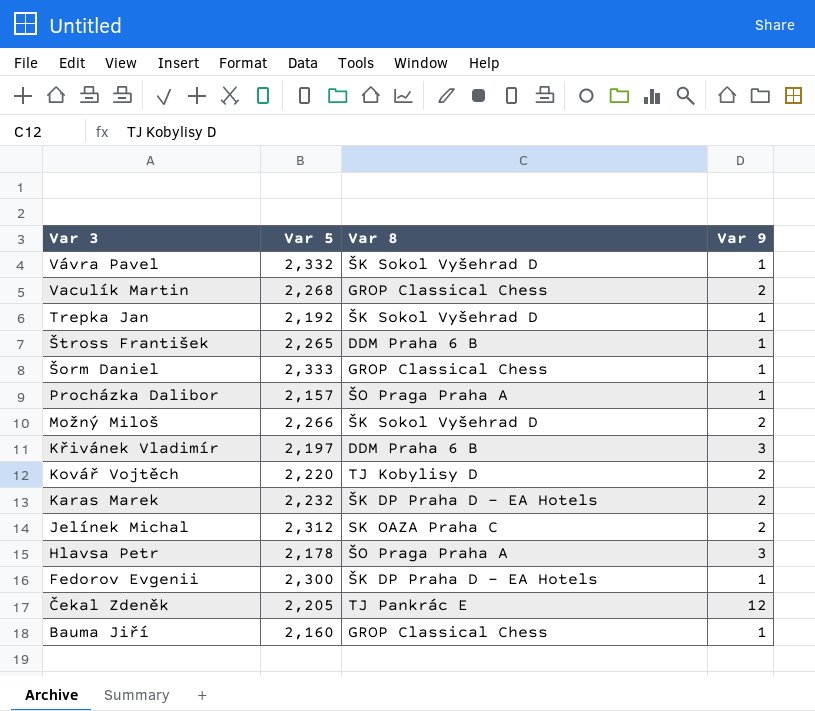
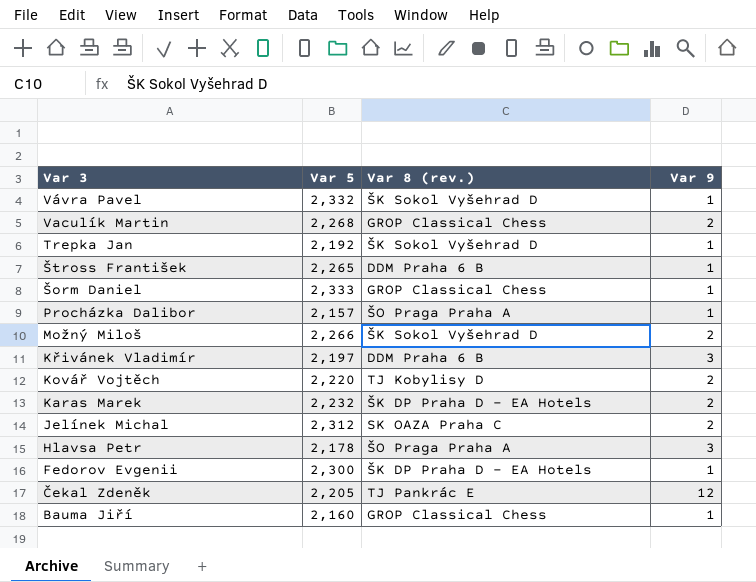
column name: Var 8 -> Var 8 (rev.)

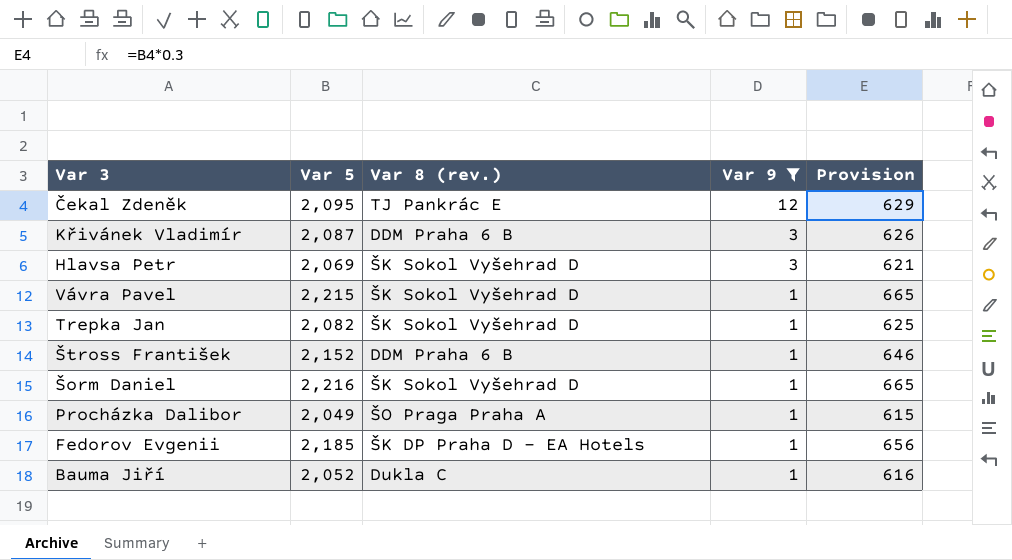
filter: none -> Var 9 != 2
row order: Var 3 descending -> Var 9 descending
column Provision | formula: none -> [Var 5] * 0.3
Čekal Zdeněk | Var 5: 2,205 -> 2,095
Křivánek Vladimír | Var 5: 2,197 -> 2,087
Hlavsa Petr | Var 5: 2,178 -> 2,069
Hlavsa Petr | Var 8 (rev.): ŠO Praga Praha A -> ŠK Sokol Vyšehrad D
Vávra Pavel | Var 5: 2,332 -> 2,215
Trepka Jan | Var 5: 2,192 -> 2,082
Štross František | Var 5: 2,265 -> 2,152
Šorm Daniel | Var 5: 2,333 -> 2,216
Šorm Daniel | Var 8 (rev.): GROP Classical Chess -> ŠK Sokol Vyšehrad D
Procházka Dalibor | Var 5: 2,157 -> 2,049
Fedorov Evgenii | Var 5: 2,300 -> 2,185
Bauma Jiří | Var 5: 2,160 -> 2,052
Bauma Jiří | Var 8 (rev.): GROP Classical Chess -> Dukla C

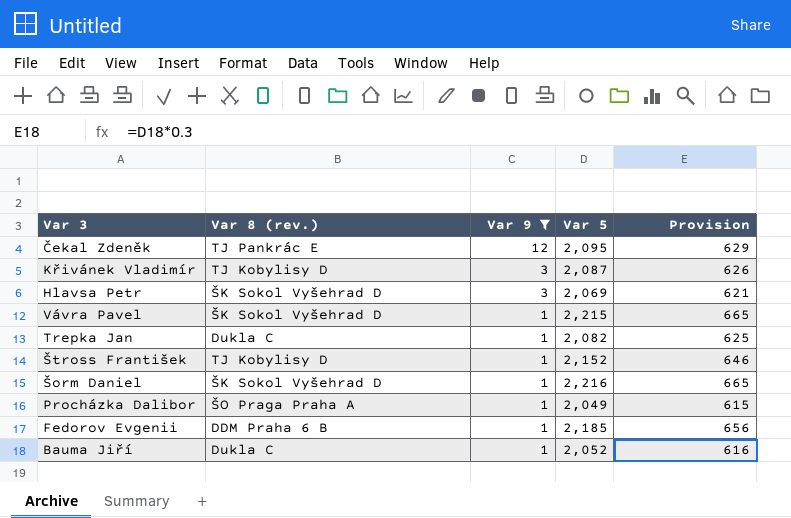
column Var 5 | position: 2 -> 4
Křivánek Vladimír | Var 8 (rev.): DDM Praha 6 B -> TJ Kobylisy D
Trepka Jan | Var 8 (rev.): ŠK Sokol Vyšehrad D -> Dukla C
Štross František | Var 8 (rev.): DDM Praha 6 B -> TJ Kobylisy D
Fedorov Evgenii | Var 8 (rev.): ŠK DP Praha D - EA Hotels -> DDM Praha 6 B

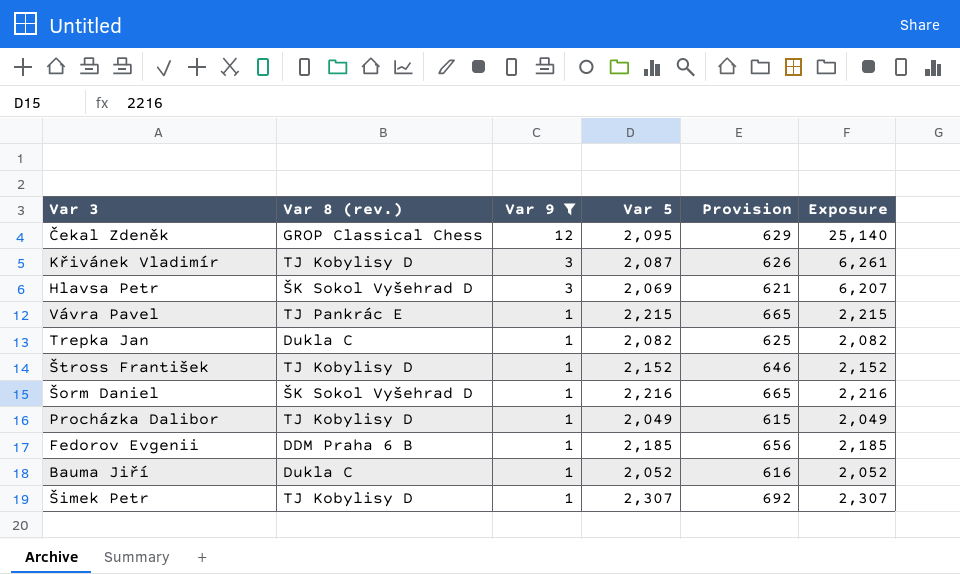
column Exposure | formula: none -> [Var 9] * [Var 5]
Čekal Zdeněk | Var 8 (rev.): TJ Pankrác E -> GROP Classical Chess
Vávra Pavel | Var 8 (rev.): ŠK Sokol Vyšehrad D -> TJ Pankrác E
Procházka Dalibor | Var 8 (rev.): ŠO Praga Praha A -> TJ Kobylisy D
row Šimek Petr: none -> TJ Kobylisy D | 1 | 2,307 | 692 | 2,307

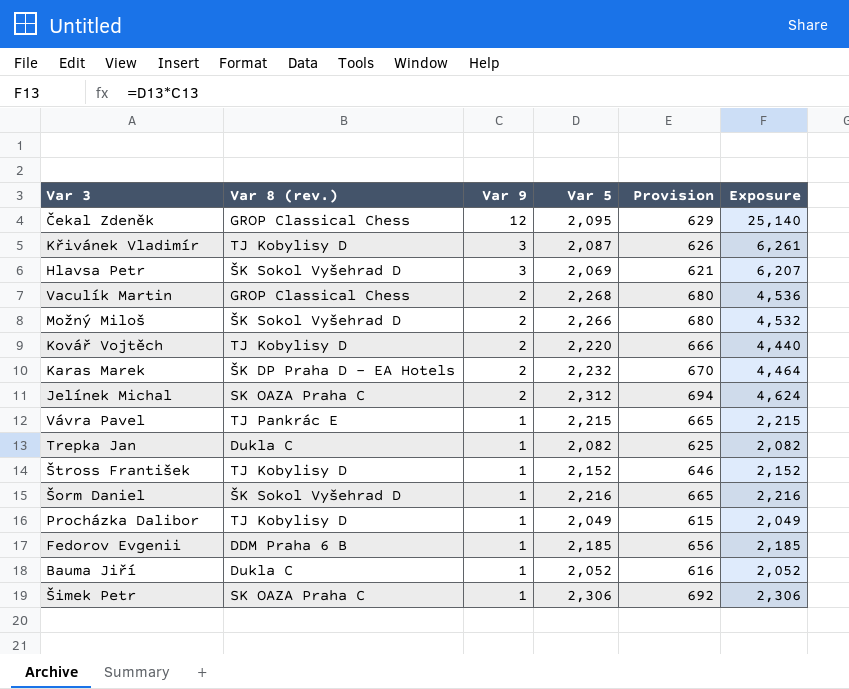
filter: Var 9 != 2 -> none
Šimek Petr | Var 8 (rev.): TJ Kobylisy D -> SK OAZA Praha C
Šimek Petr | Var 5: 2,307 -> 2,306
Šimek Petr | Exposure: 2,307 -> 2,306

